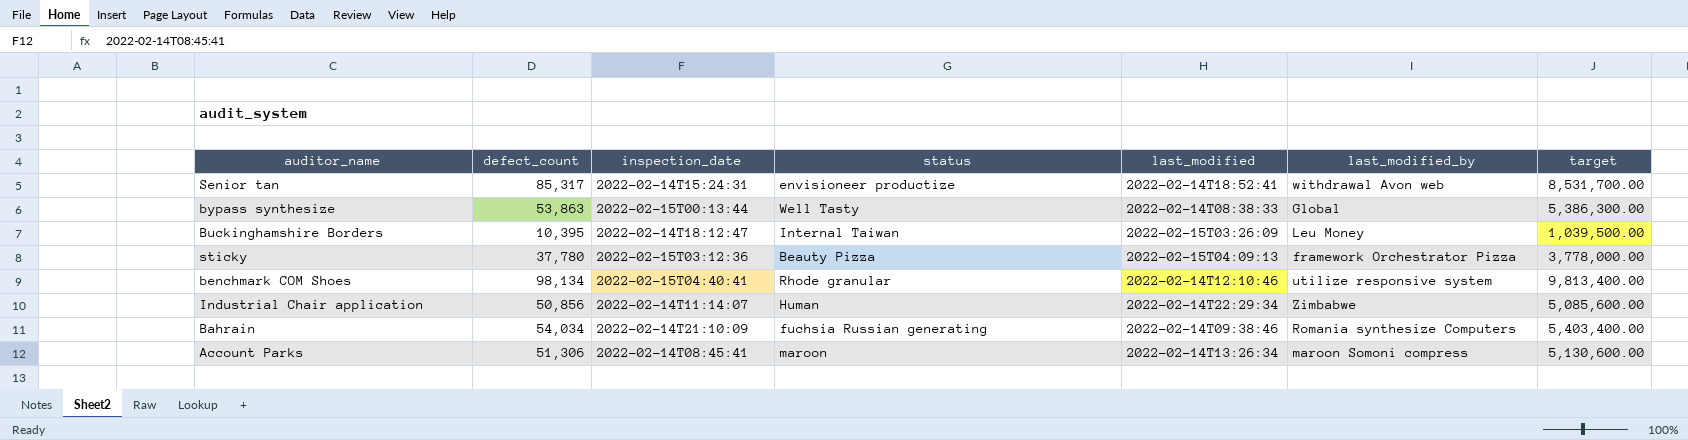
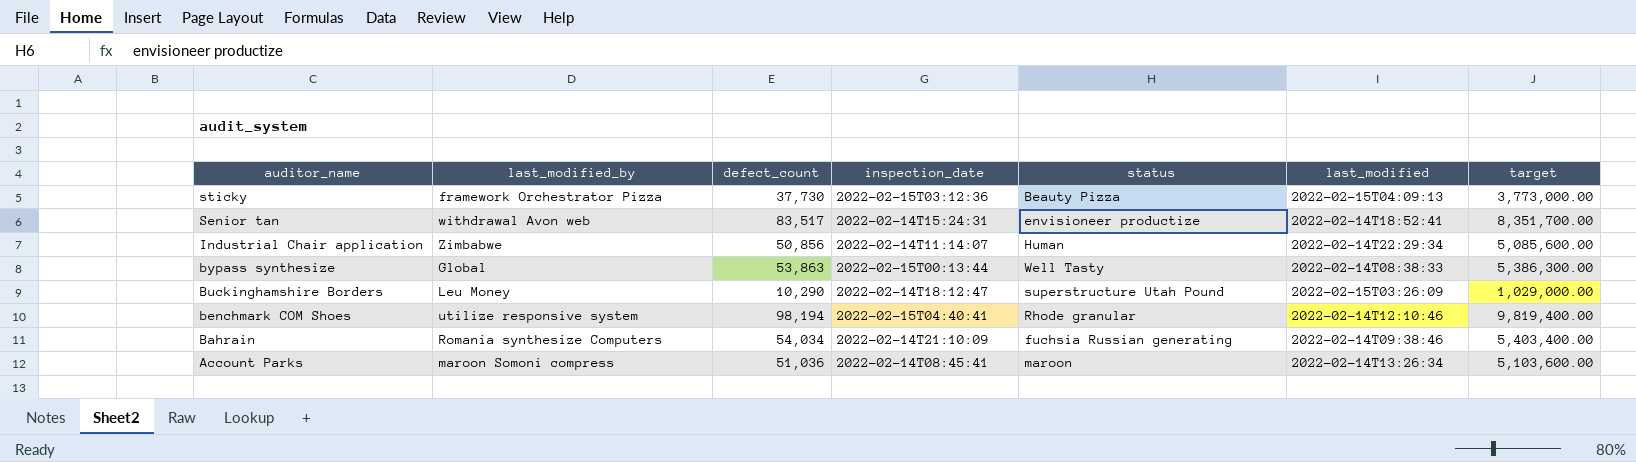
row order: none -> auditor_name descending
column last_modified_by | position: 6 -> 2
sticky | defect_count: 37,780 -> 37,730
sticky | target: 3,778,000.00 -> 3,773,000.00
Senior tan | defect_count: 85,317 -> 83,517
Senior tan | target: 8,531,700.00 -> 8,351,700.00
Buckinghamshire Borders | defect_count: 10,395 -> 10,290
Buckinghamshire Borders | status: Internal Taiwan -> superstructure Utah Pound
Buckinghamshire Borders | target: 1,039,500.00 -> 1,029,000.00
benchmark COM Shoes | defect_count: 98,134 -> 98,194
benchmark COM Shoes | target: 9,813,400.00 -> 9,819,400.00
Account Parks | defect_count: 51,306 -> 51,036
Account Parks | target: 5,130,600.00 -> 5,103,600.00

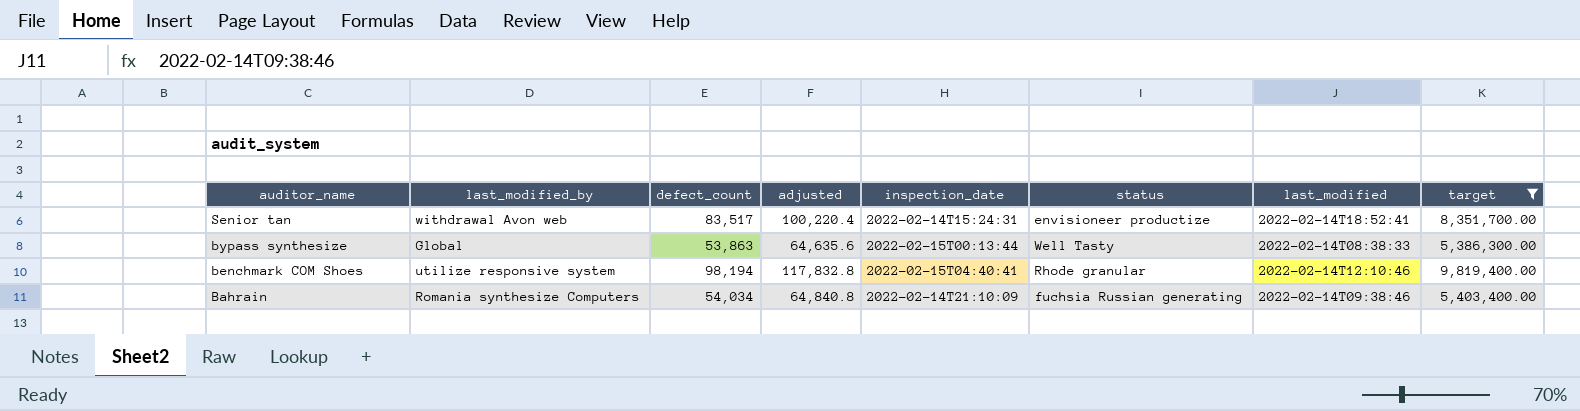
filter: none -> target >= 5,386,300.00
column adjusted | formula: none -> [defect_count] * 1.2

